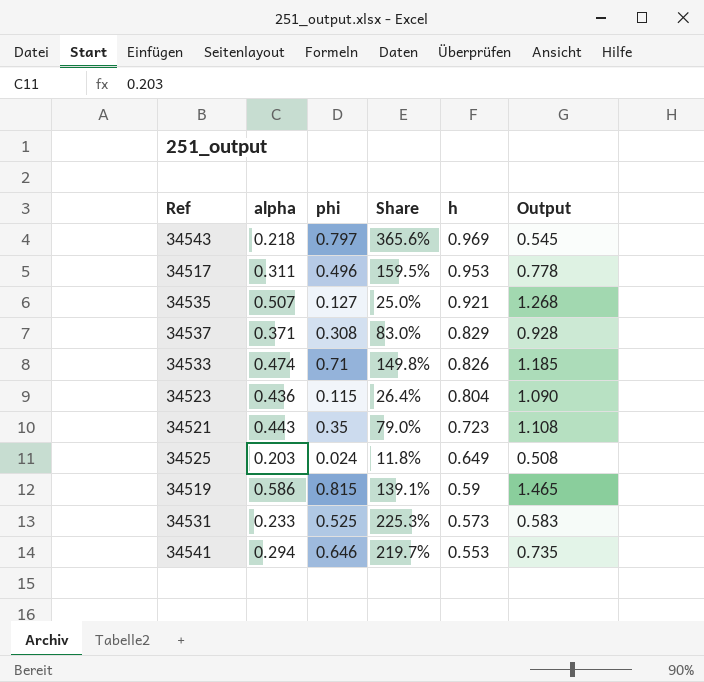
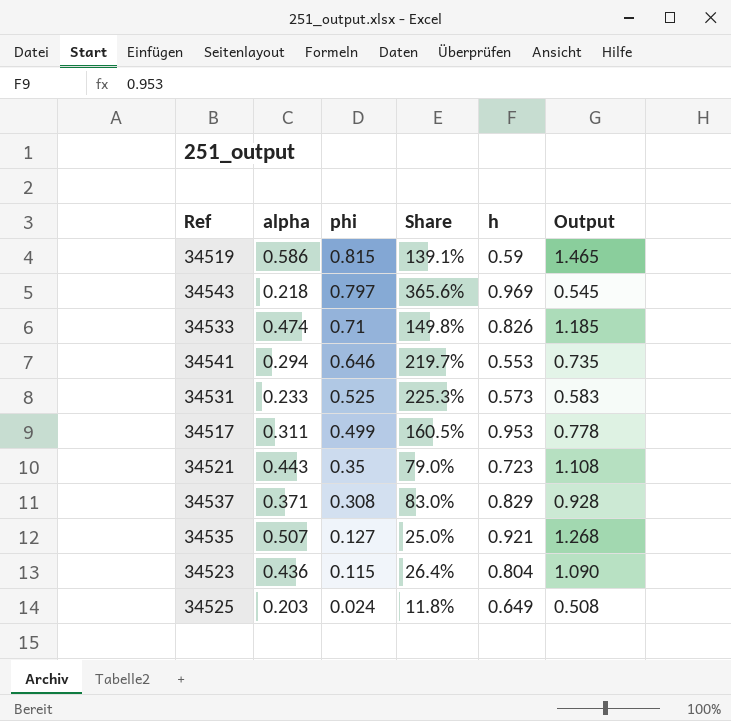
row order: h descending -> phi descending
34517 | phi: 0.496 -> 0.499
34517 | Share: 159.5% -> 160.5%

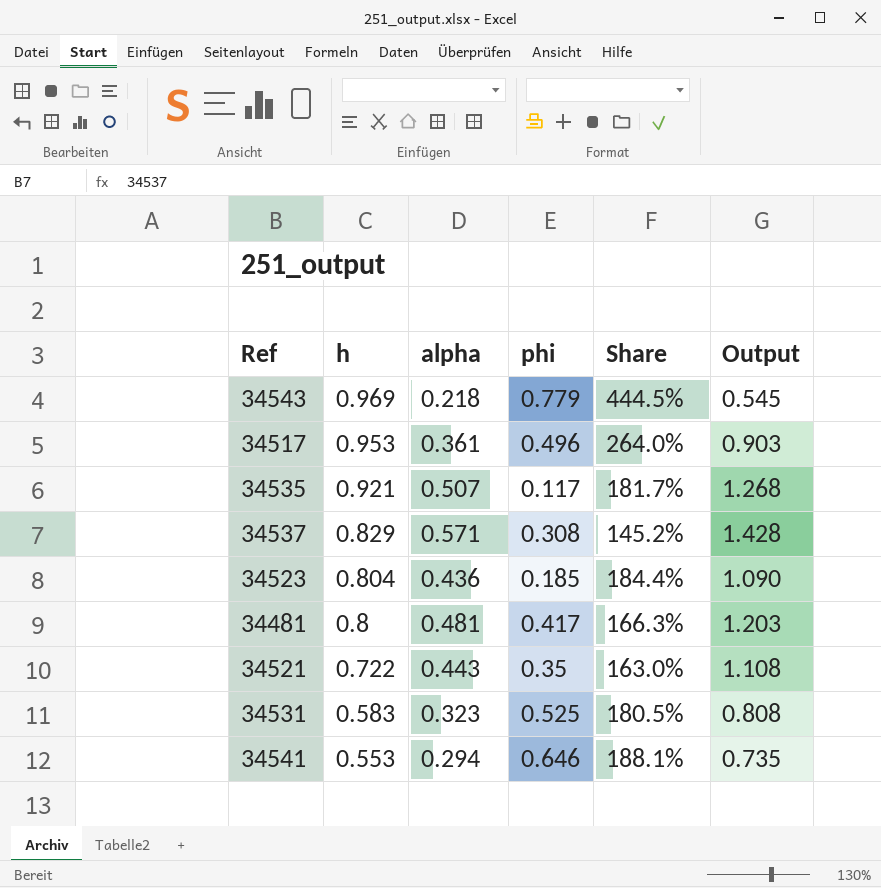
row order: phi descending -> h descending
column h | position: 5 -> 2
column Share | formula: [phi] / [alpha] -> [h] / [alpha]
row 34519: 0.586 | 0.815 | 139.1% | 0.59 | 1.465 -> none
row 34533: 0.474 | 0.71 | 149.8% | 0.826 | 1.185 -> none
row 34525: 0.203 | 0.024 | 11.8% | 0.649 | 0.508 -> none
34543 | phi: 0.797 -> 0.779
34517 | alpha: 0.311 -> 0.361
34517 | phi: 0.499 -> 0.496
34517 | Output: 0.778 -> 0.903
34535 | phi: 0.127 -> 0.117
34537 | alpha: 0.371 -> 0.571
34537 | Output: 0.928 -> 1.428
34523 | phi: 0.115 -> 0.185
row 34481: none -> 0.8 | 0.481 | 0.417 | 166.3% | 1.203
34521 | h: 0.723 -> 0.722
34531 | h: 0.573 -> 0.583
34531 | alpha: 0.233 -> 0.323
34531 | Output: 0.583 -> 0.808

